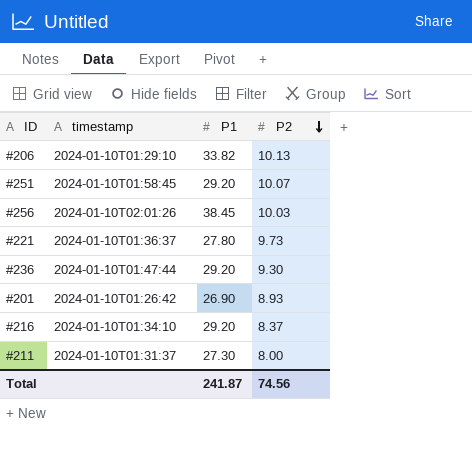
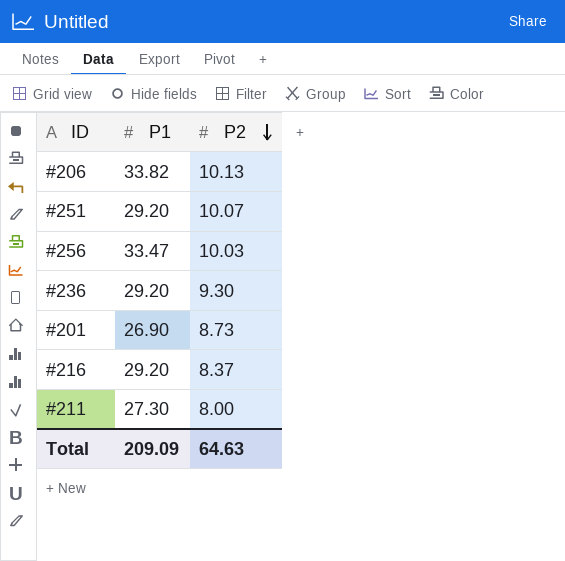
column timestamp | position: 2 -> none
row #221: 2024-01-10T01:36:37 | 27.80 | 9.73 -> none
#256 | P1: 38.45 -> 33.47
#201 | P2: 8.93 -> 8.73
Total | P1: 241.87 -> 209.09
Total | P2: 74.56 -> 64.63

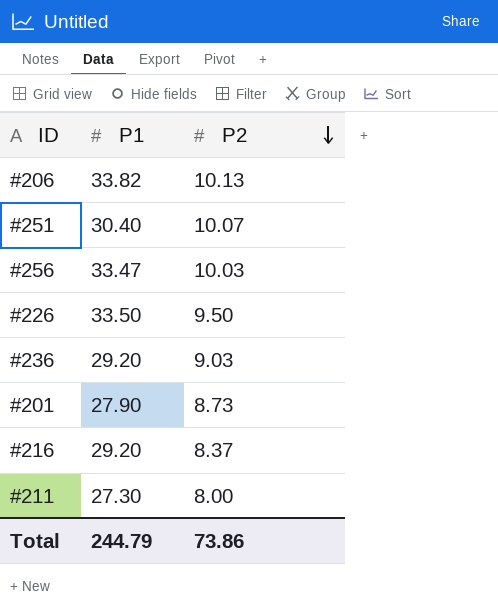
#251 | P1: 29.20 -> 30.40
row #226: none -> 33.50 | 9.50
#236 | P2: 9.30 -> 9.03
#201 | P1: 26.90 -> 27.90
Total | P1: 209.09 -> 244.79
Total | P2: 64.63 -> 73.86

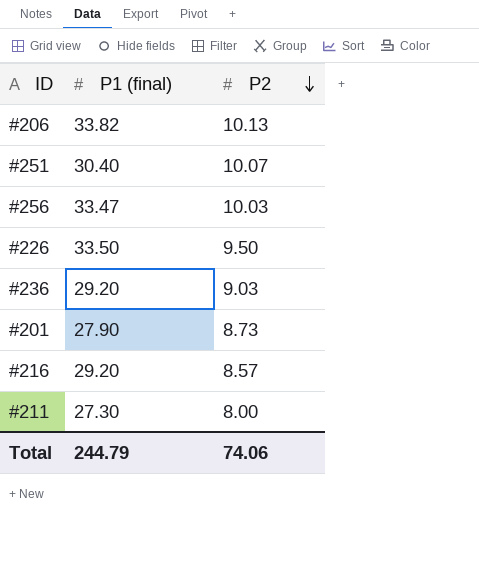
column name: P1 -> P1 (final)
#216 | P2: 8.37 -> 8.57
Total | P2: 73.86 -> 74.06

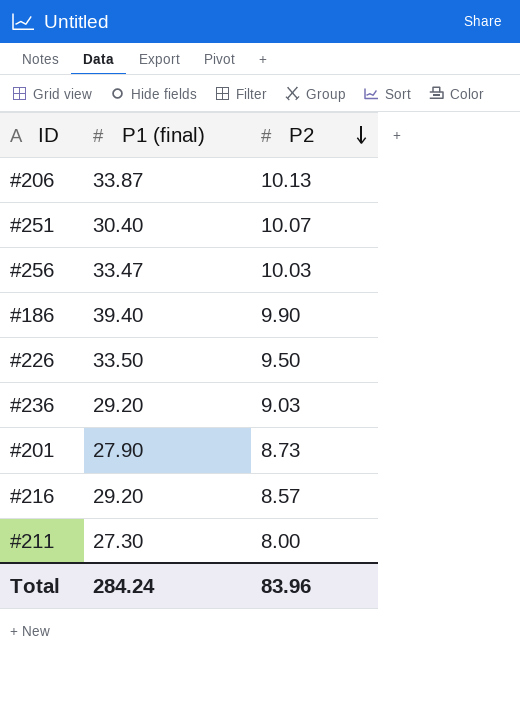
#206 | P1 (final): 33.82 -> 33.87
row #186: none -> 39.40 | 9.90
Total | P1 (final): 244.79 -> 284.24
Total | P2: 74.06 -> 83.96

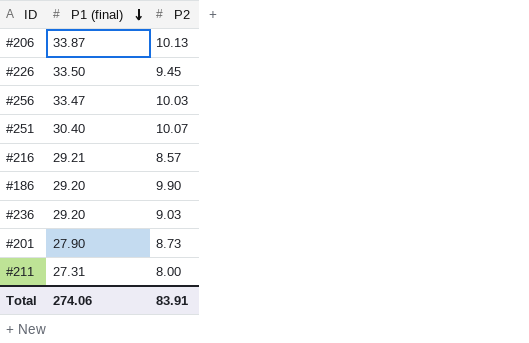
row order: P2 descending -> P1 (final) descending
#226 | P2: 9.50 -> 9.45
#216 | P1 (final): 29.20 -> 29.21
#186 | P1 (final): 39.40 -> 29.20
#211 | P1 (final): 27.30 -> 27.31
Total | P1 (final): 284.24 -> 274.06
Total | P2: 83.96 -> 83.91

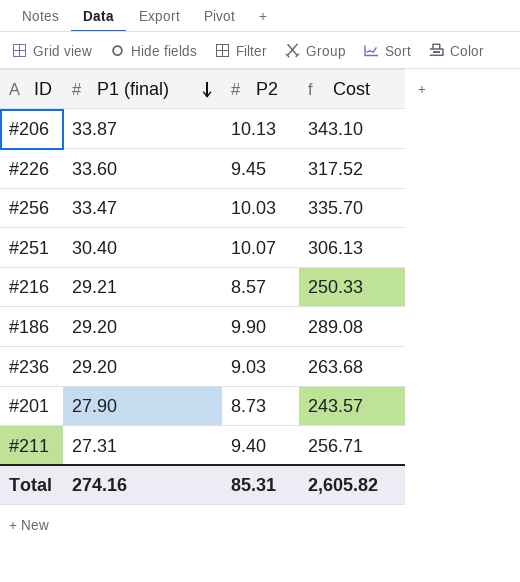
column Cost | formula: none -> [P1 (final)] * [P2]
#226 | P1 (final): 33.50 -> 33.60
#211 | P2: 8.00 -> 9.40
Total | P1 (final): 274.06 -> 274.16
Total | P2: 83.91 -> 85.31

